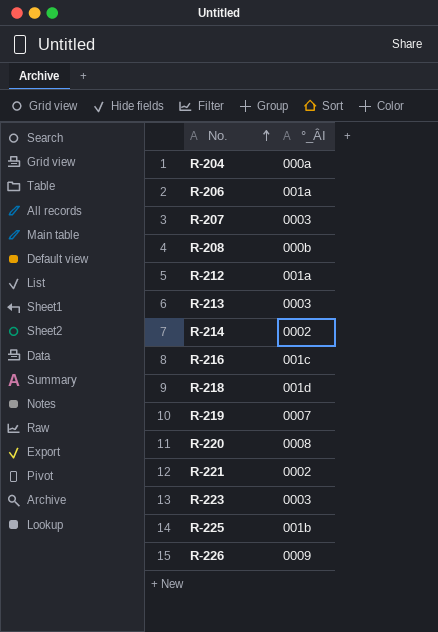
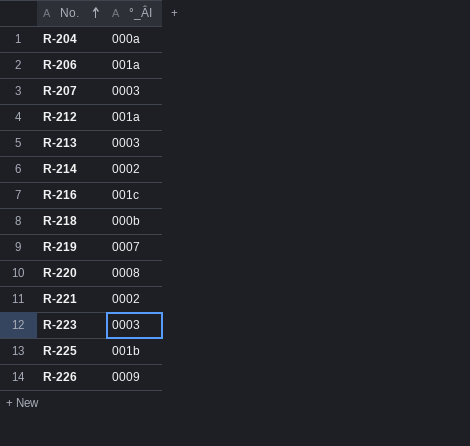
row R-208: 000b -> none
R-218 | °_ÂI: 001d -> 000b

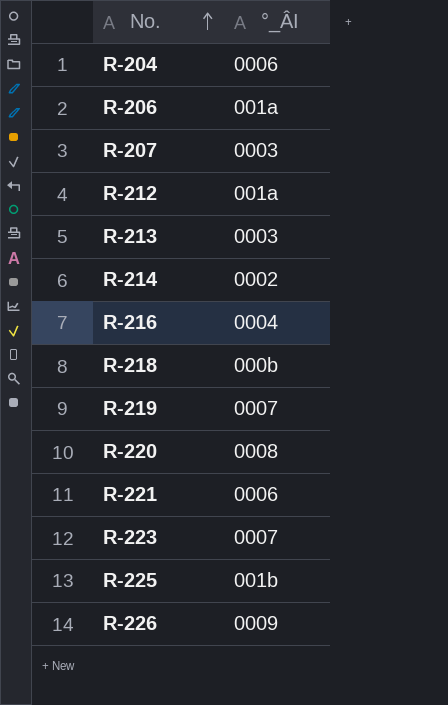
R-204 | °_ÂI: 000a -> 0006
R-216 | °_ÂI: 001c -> 0004
R-221 | °_ÂI: 0002 -> 0006
R-223 | °_ÂI: 0003 -> 0007

